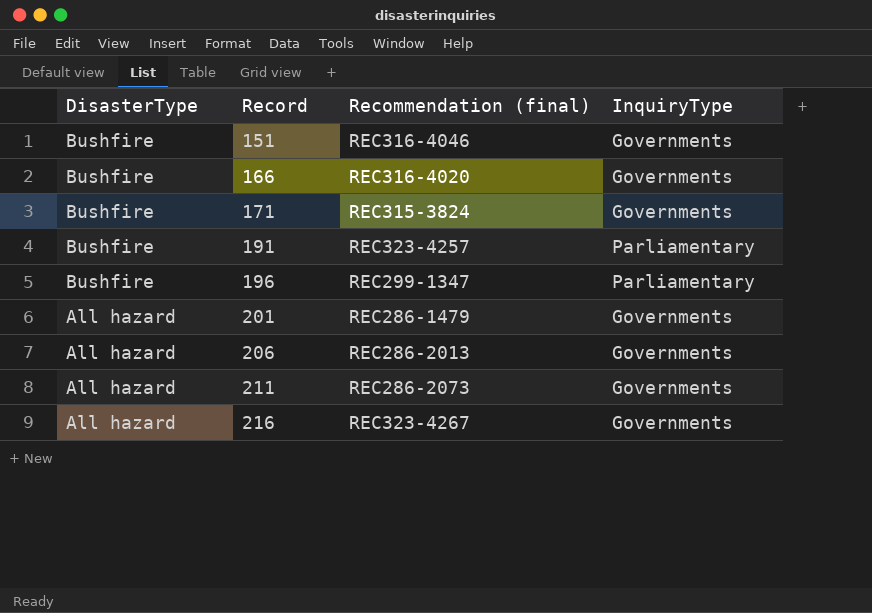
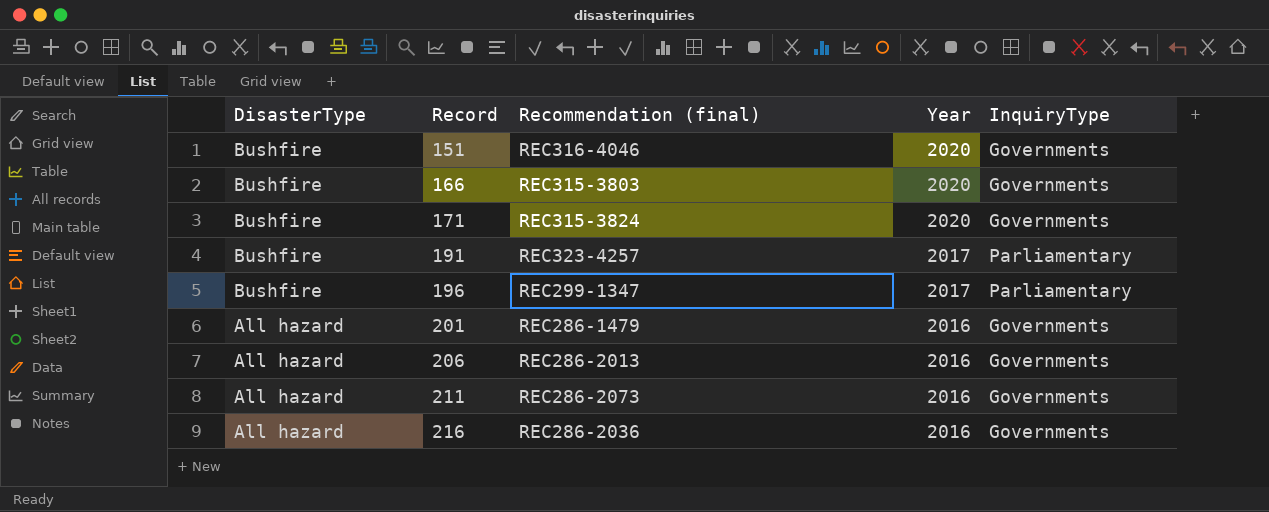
column Year | position: none -> 4
166 | Recommendation (final): REC316-4020 -> REC315-3803
216 | Recommendation (final): REC323-4267 -> REC286-2036

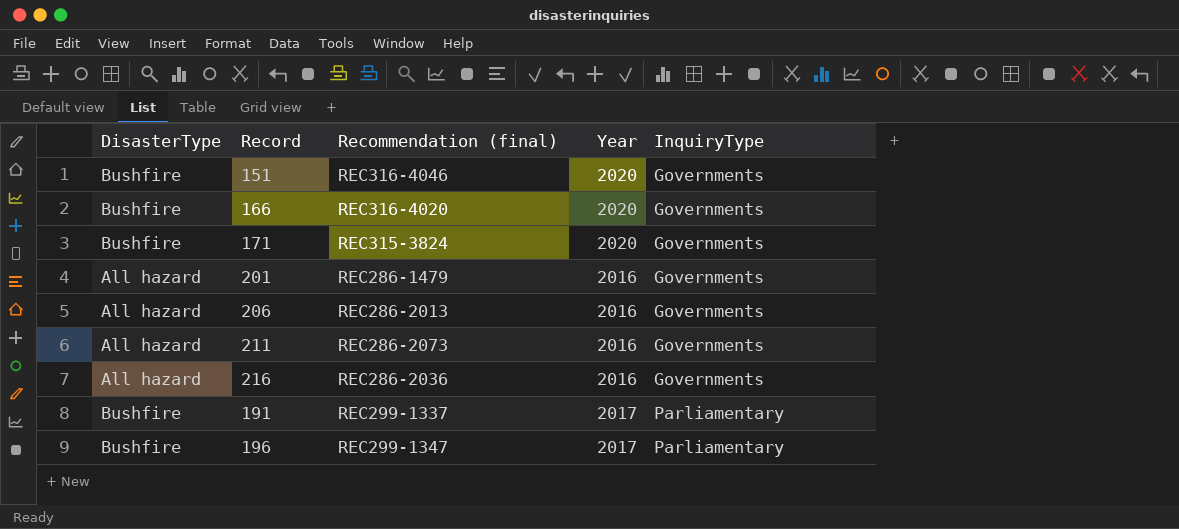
row order: DisasterType descending -> InquiryType ascending
166 | Recommendation (final): REC315-3803 -> REC316-4020
191 | Recommendation (final): REC323-4257 -> REC299-1337

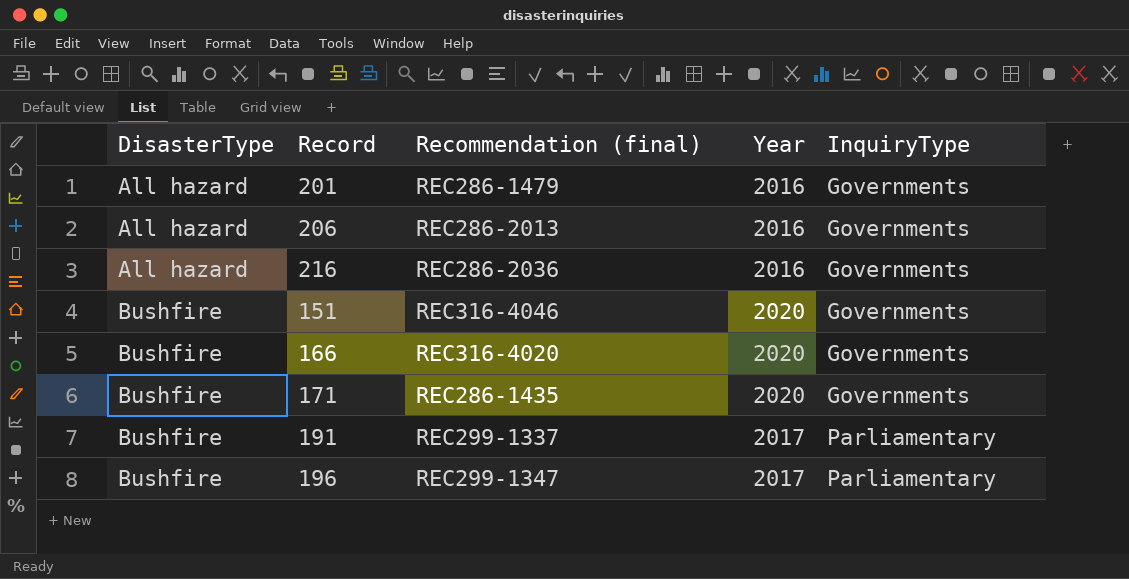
row order: InquiryType ascending -> DisasterType ascending
row 211: All hazard | REC286-2073 | 2016 | Governments -> none
171 | Recommendation (final): REC315-3824 -> REC286-1435

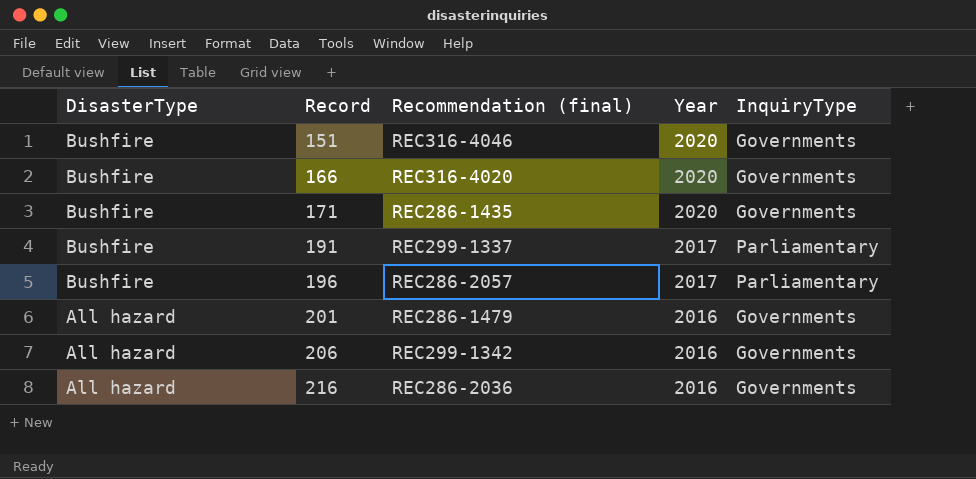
row order: DisasterType ascending -> DisasterType descending
196 | Recommendation (final): REC299-1347 -> REC286-2057
206 | Recommendation (final): REC286-2013 -> REC299-1342

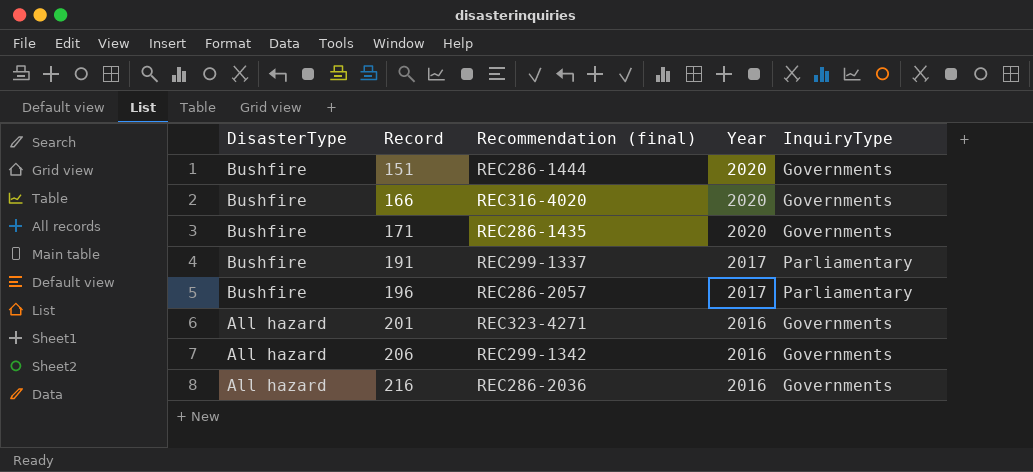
151 | Recommendation (final): REC316-4046 -> REC286-1444
201 | Recommendation (final): REC286-1479 -> REC323-4271

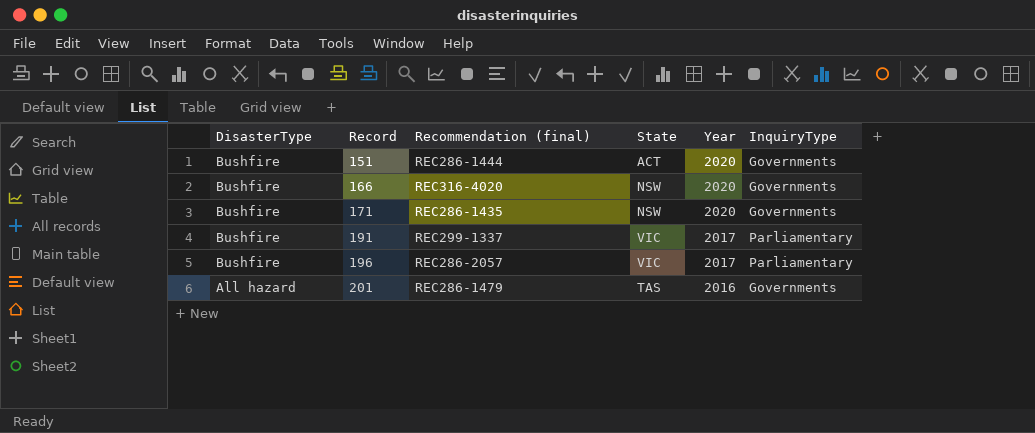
column State | position: none -> 4
row 206: All hazard | REC299-1342 | 2016 | Governments -> none
row 216: All hazard | REC286-2036 | 2016 | Governments -> none
201 | Recommendation (final): REC323-4271 -> REC286-1479

